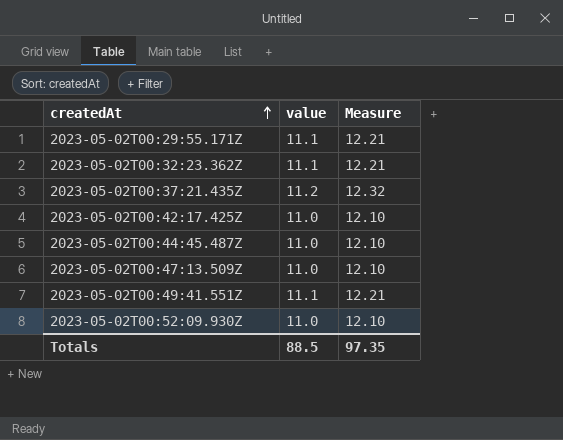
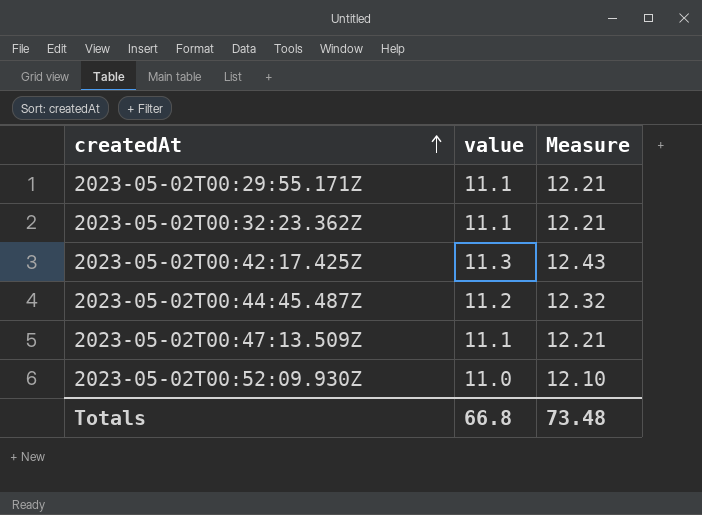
row 2023-05-02T00:37:21.435Z: 11.2 | 12.32 -> none
row 2023-05-02T00:49:41.551Z: 11.1 | 12.21 -> none
2023-05-02T00:42:17.425Z | value: 11.0 -> 11.3
2023-05-02T00:42:17.425Z | Measure: 12.10 -> 12.43
2023-05-02T00:44:45.487Z | value: 11.0 -> 11.2
2023-05-02T00:44:45.487Z | Measure: 12.10 -> 12.32
2023-05-02T00:47:13.509Z | value: 11.0 -> 11.1
2023-05-02T00:47:13.509Z | Measure: 12.10 -> 12.21
Totals | value: 88.5 -> 66.8
Totals | Measure: 97.35 -> 73.48

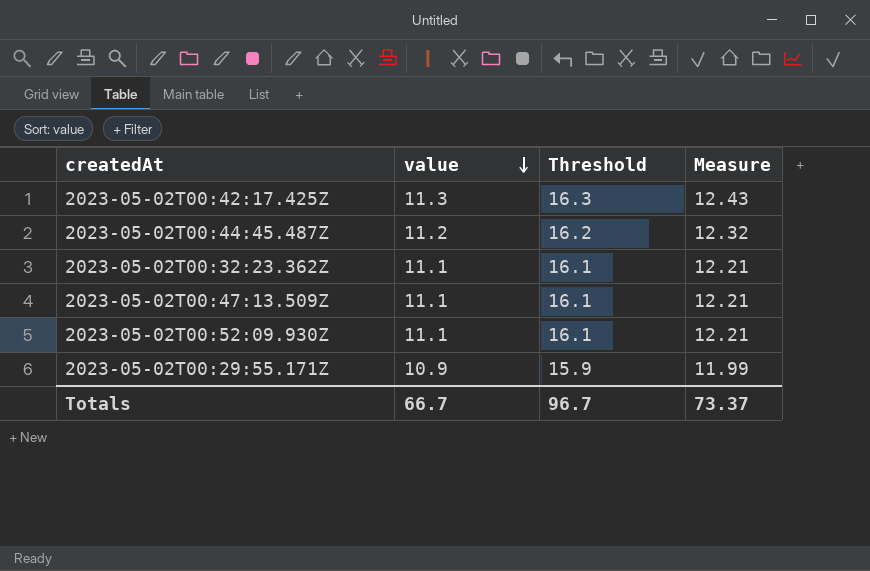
row order: createdAt ascending -> value descending
column Threshold | formula: none -> [value] + 5
2023-05-02T00:52:09.930Z | value: 11.0 -> 11.1
2023-05-02T00:52:09.930Z | Measure: 12.10 -> 12.21
2023-05-02T00:29:55.171Z | value: 11.1 -> 10.9
2023-05-02T00:29:55.171Z | Measure: 12.21 -> 11.99
Totals | value: 66.8 -> 66.7
Totals | Measure: 73.48 -> 73.37

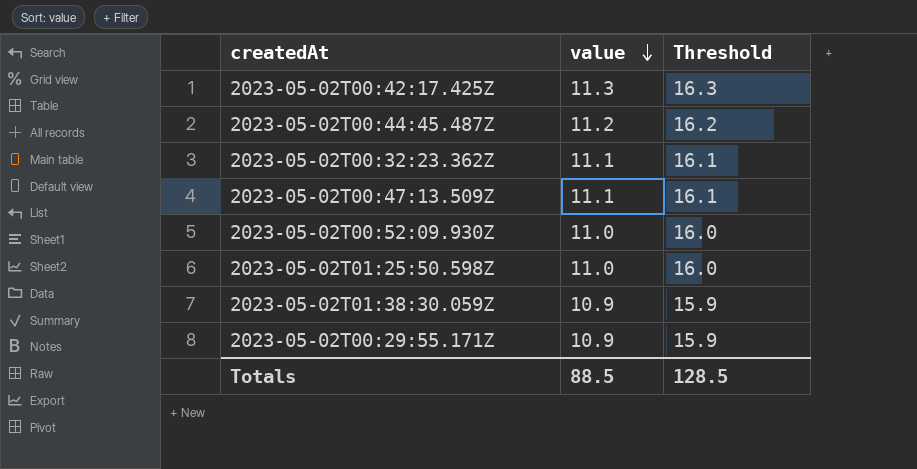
column Measure | formula: [value] * 1.1 -> none
2023-05-02T00:52:09.930Z | value: 11.1 -> 11.0
2023-05-02T00:52:09.930Z | Threshold: 16.1 -> 16.0
row 2023-05-02T01:25:50.598Z: none -> 11.0 | 16.0
row 2023-05-02T01:38:30.059Z: none -> 10.9 | 15.9
Totals | value: 66.7 -> 88.5
Totals | Threshold: 96.7 -> 128.5

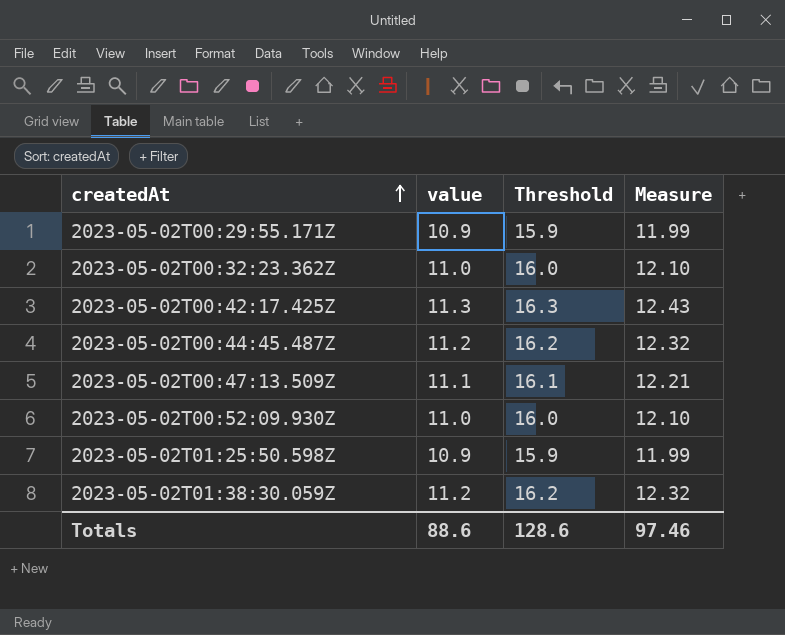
row order: value descending -> createdAt ascending
column Measure | formula: none -> [value] * 1.1
2023-05-02T00:32:23.362Z | value: 11.1 -> 11.0
2023-05-02T00:32:23.362Z | Threshold: 16.1 -> 16.0
2023-05-02T01:25:50.598Z | value: 11.0 -> 10.9
2023-05-02T01:25:50.598Z | Threshold: 16.0 -> 15.9
2023-05-02T01:38:30.059Z | value: 10.9 -> 11.2
2023-05-02T01:38:30.059Z | Threshold: 15.9 -> 16.2
Totals | value: 88.5 -> 88.6
Totals | Threshold: 128.5 -> 128.6

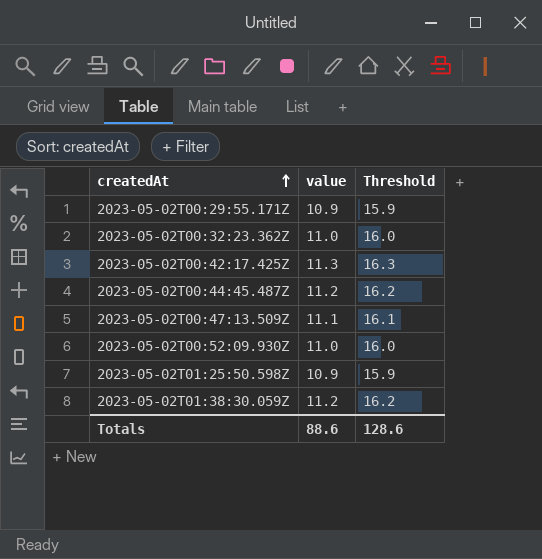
column Measure | formula: [value] * 1.1 -> none

